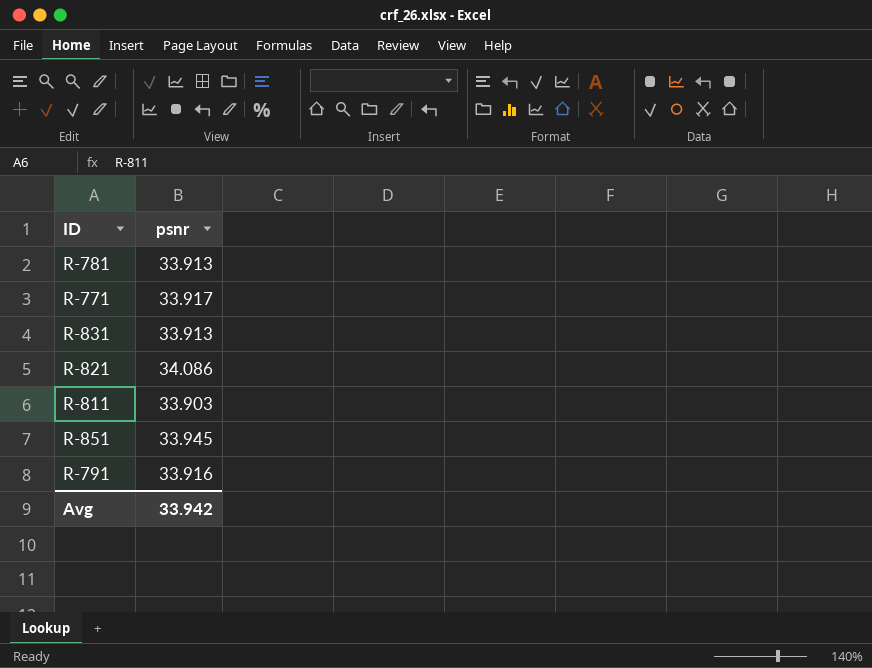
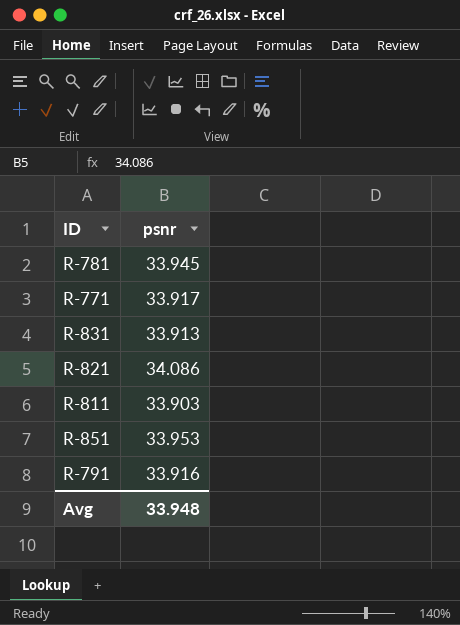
R-781 | psnr: 33.913 -> 33.945
R-851 | psnr: 33.945 -> 33.953
Avg | psnr: 33.942 -> 33.948

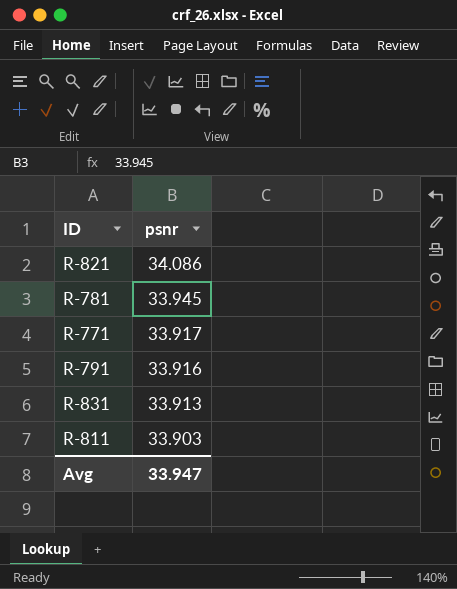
row order: none -> psnr descending
row R-851: 33.953 -> none
Avg | psnr: 33.948 -> 33.947

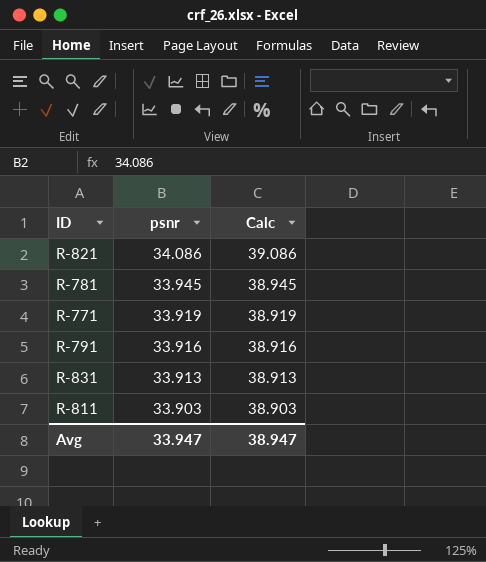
column Calc | formula: none -> [psnr] + 5
R-771 | psnr: 33.917 -> 33.919

